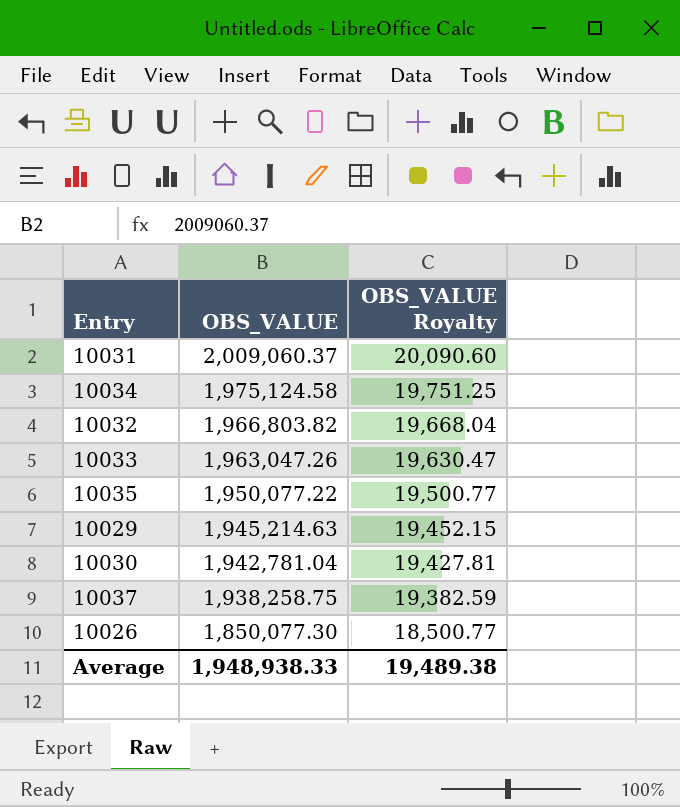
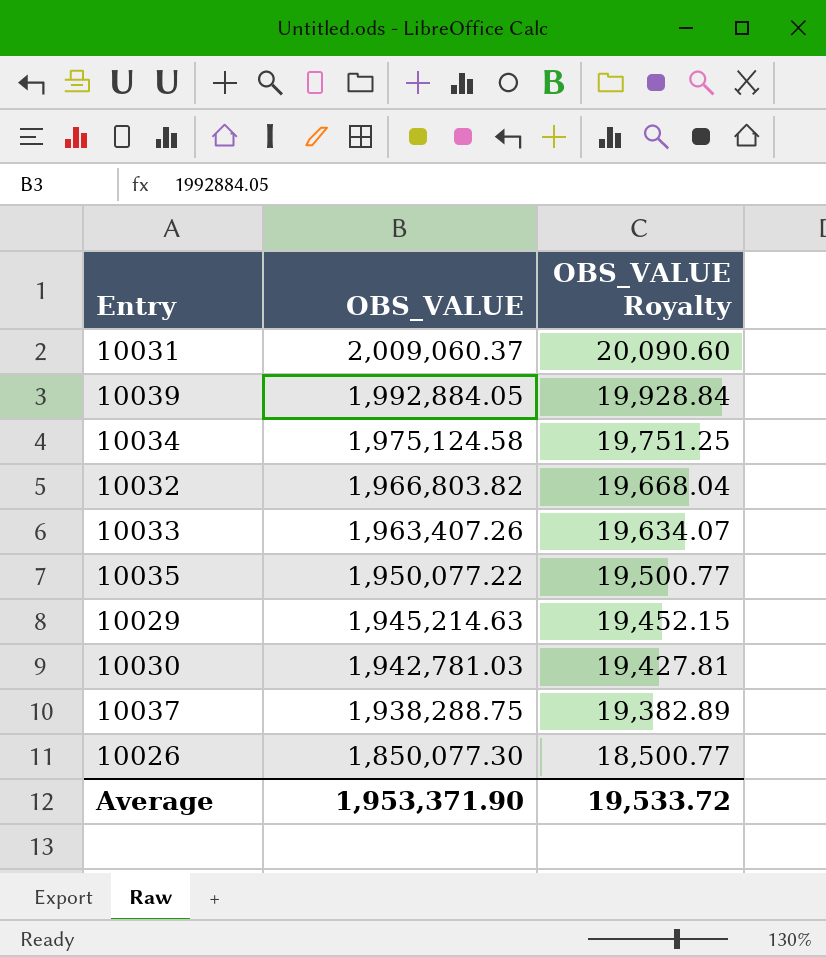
row 10039: none -> 1,992,884.05 | 19,928.84
10033 | OBS_VALUE: 1,963,047.26 -> 1,963,407.26
10033 | OBS_VALUE Royalty: 19,630.47 -> 19,634.07
10030 | OBS_VALUE: 1,942,781.04 -> 1,942,781.03
10037 | OBS_VALUE: 1,938,258.75 -> 1,938,288.75
10037 | OBS_VALUE Royalty: 19,382.59 -> 19,382.89
Average | OBS_VALUE: 1,948,938.33 -> 1,953,371.90
Average | OBS_VALUE Royalty: 19,489.38 -> 19,533.72

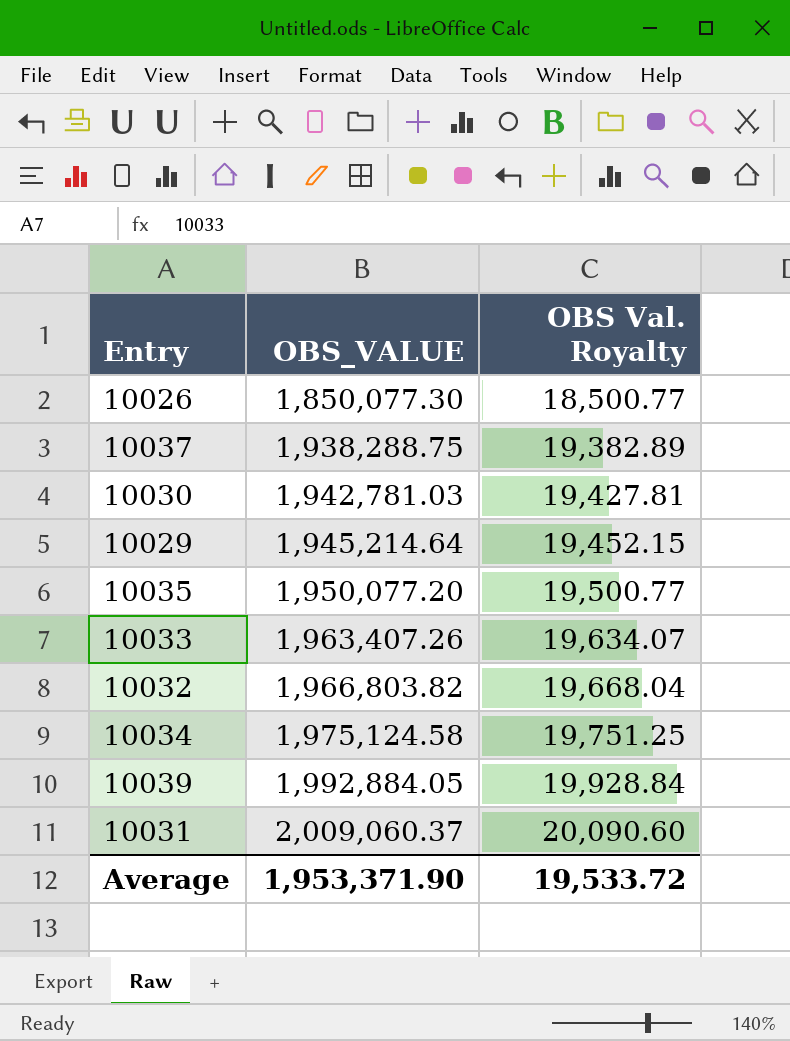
row order: OBS_VALUE descending -> OBS_VALUE ascending
column name: OBS_VALUE Royalty -> OBS Val. Royalty
10029 | OBS_VALUE: 1,945,214.63 -> 1,945,214.64
10035 | OBS_VALUE: 1,950,077.22 -> 1,950,077.20

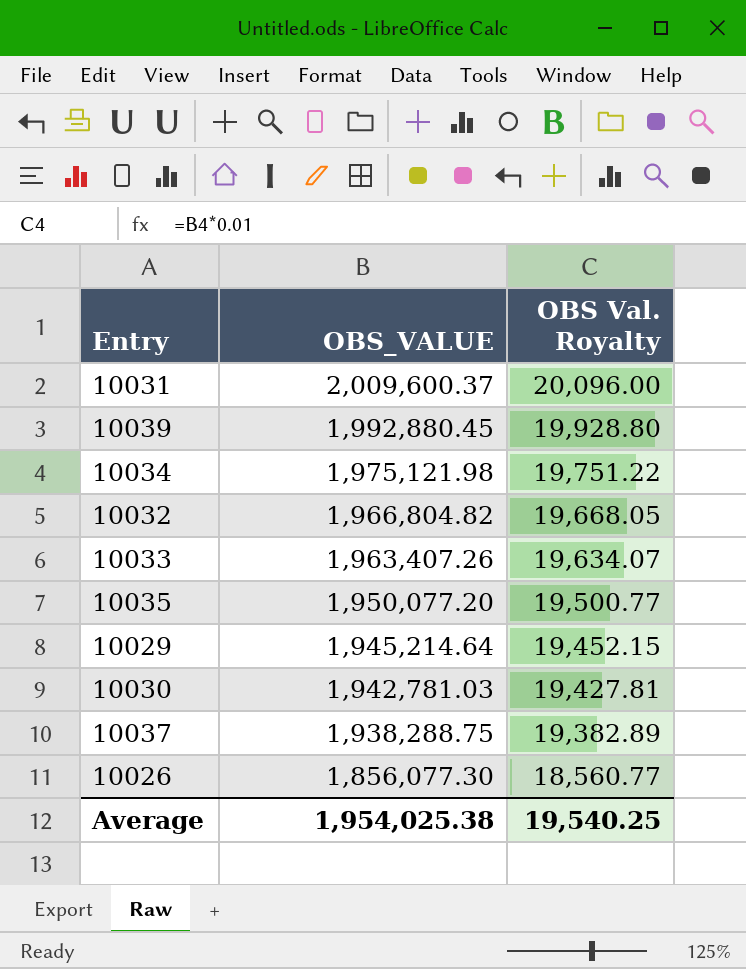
row order: OBS_VALUE ascending -> OBS_VALUE descending
10031 | OBS_VALUE: 2,009,060.37 -> 2,009,600.37
10031 | OBS Val. Royalty: 20,090.60 -> 20,096.00
10039 | OBS_VALUE: 1,992,884.05 -> 1,992,880.45
10039 | OBS Val. Royalty: 19,928.84 -> 19,928.80
10034 | OBS_VALUE: 1,975,124.58 -> 1,975,121.98
10034 | OBS Val. Royalty: 19,751.25 -> 19,751.22
10032 | OBS_VALUE: 1,966,803.82 -> 1,966,804.82
10032 | OBS Val. Royalty: 19,668.04 -> 19,668.05
10026 | OBS_VALUE: 1,850,077.30 -> 1,856,077.30
10026 | OBS Val. Royalty: 18,500.77 -> 18,560.77
Average | OBS_VALUE: 1,953,371.90 -> 1,954,025.38
Average | OBS Val. Royalty: 19,533.72 -> 19,540.25

